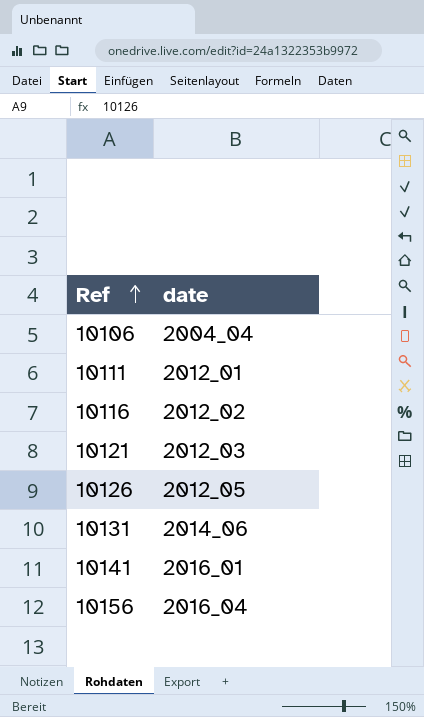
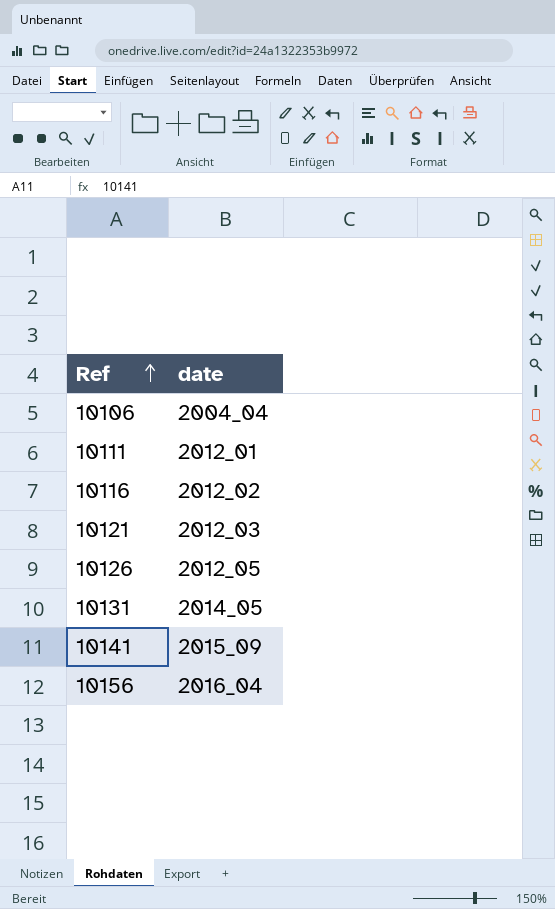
10131 | date: 2014_06 -> 2014_05
10141 | date: 2016_01 -> 2015_09

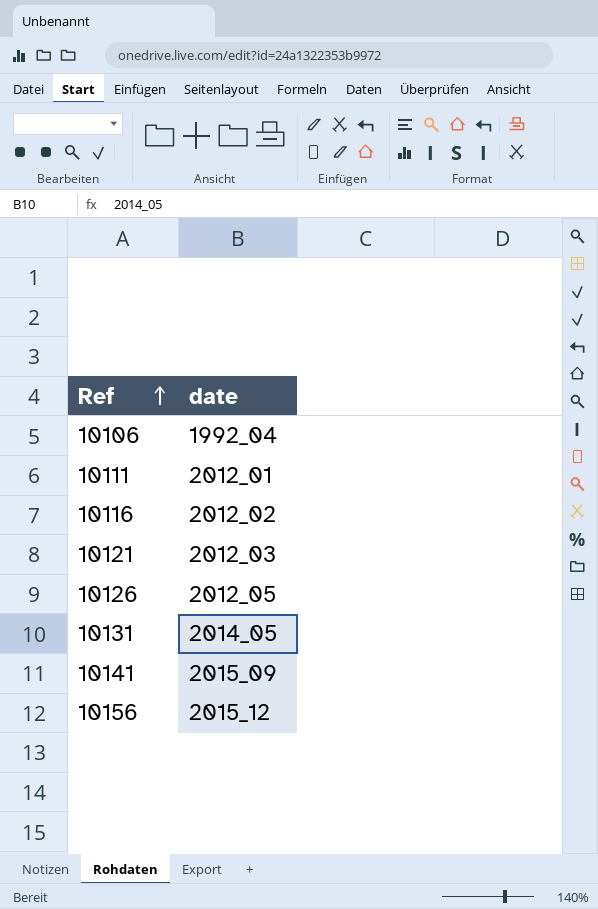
10106 | date: 2004_04 -> 1992_04
10156 | date: 2016_04 -> 2015_12

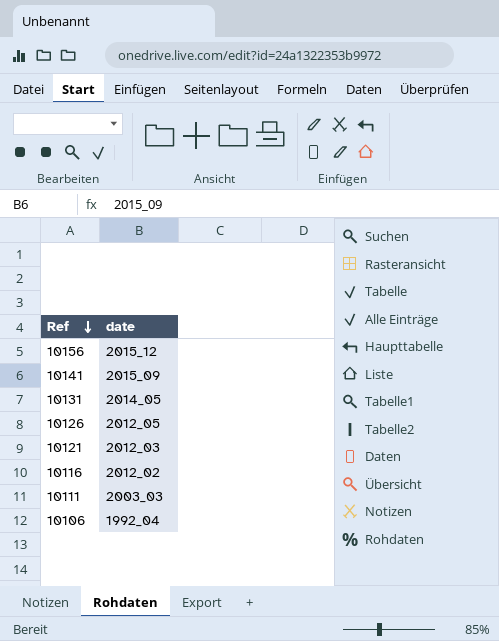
row order: Ref ascending -> Ref descending
10111 | date: 2012_01 -> 2003_03

